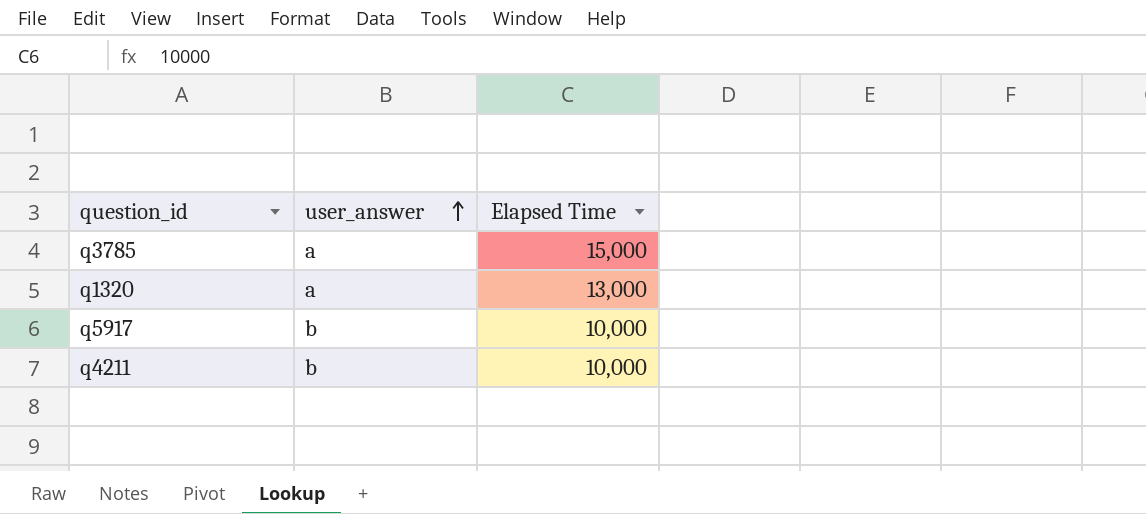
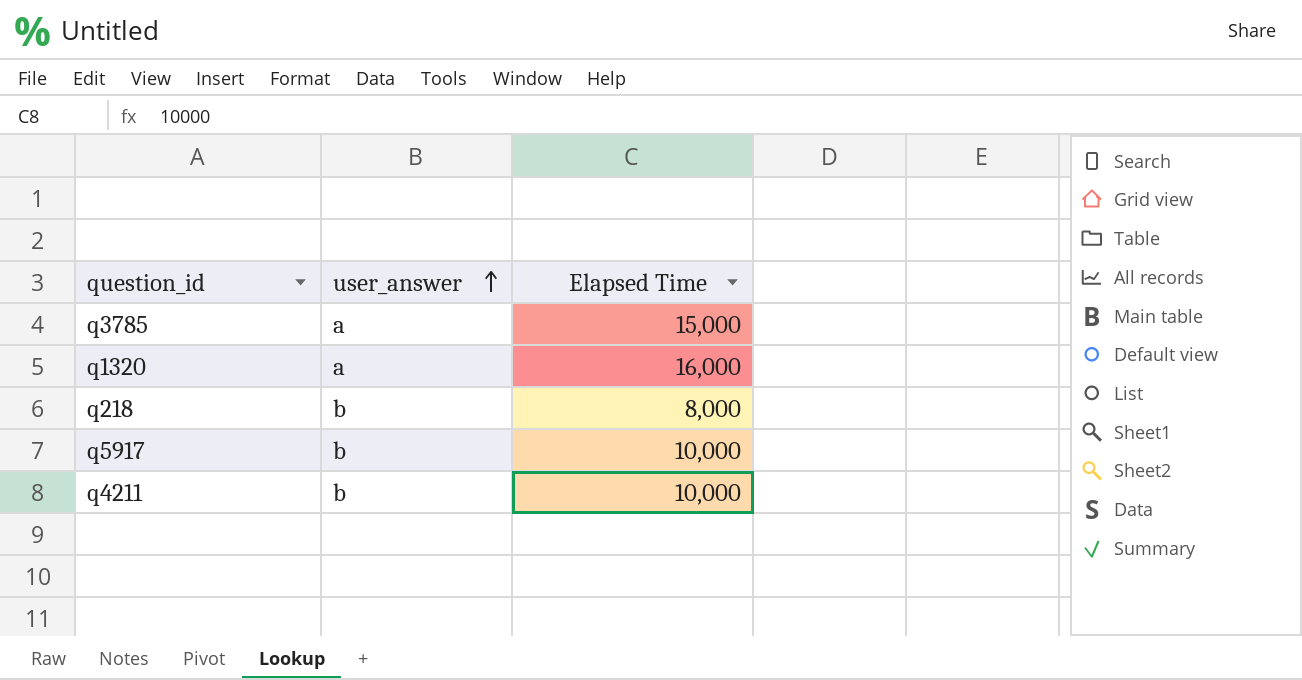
q1320 | Elapsed Time: 13,000 -> 16,000
row q218: none -> b | 8,000

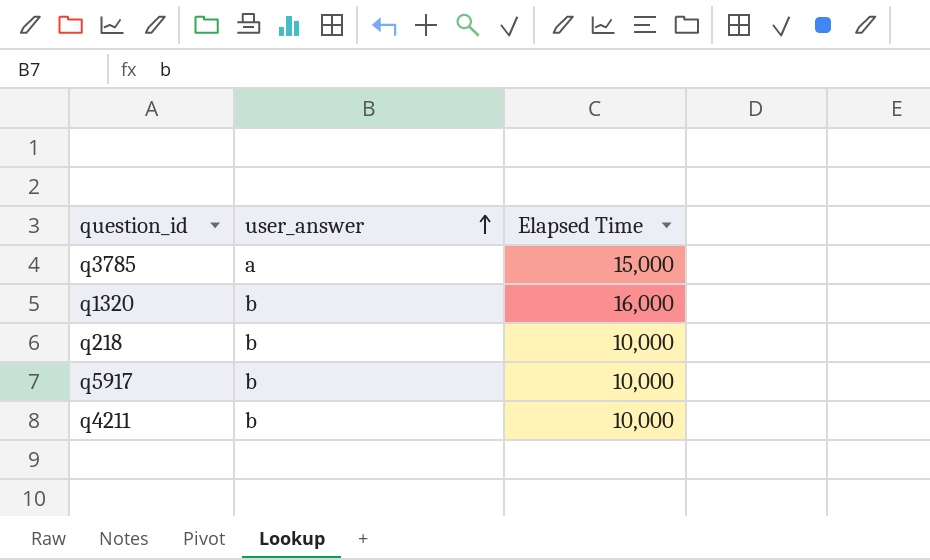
q1320 | user_answer: a -> b
q218 | Elapsed Time: 8,000 -> 10,000

